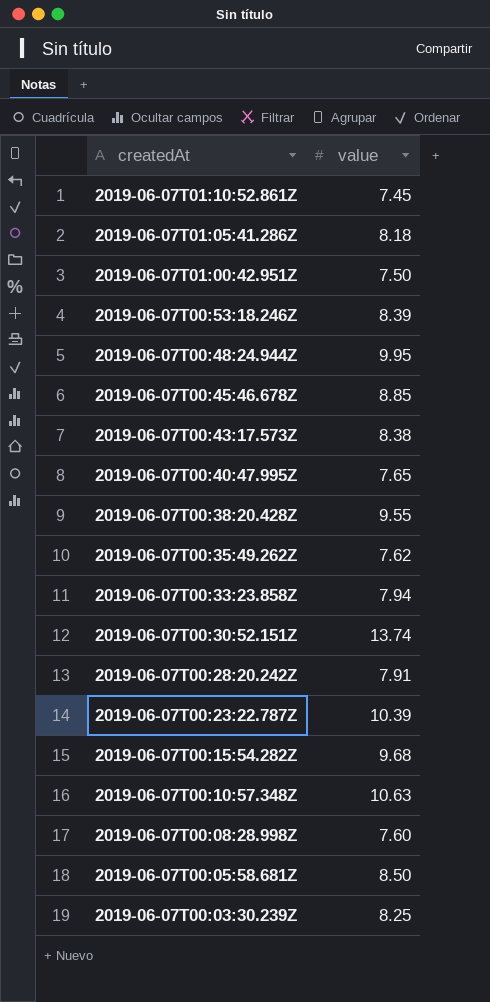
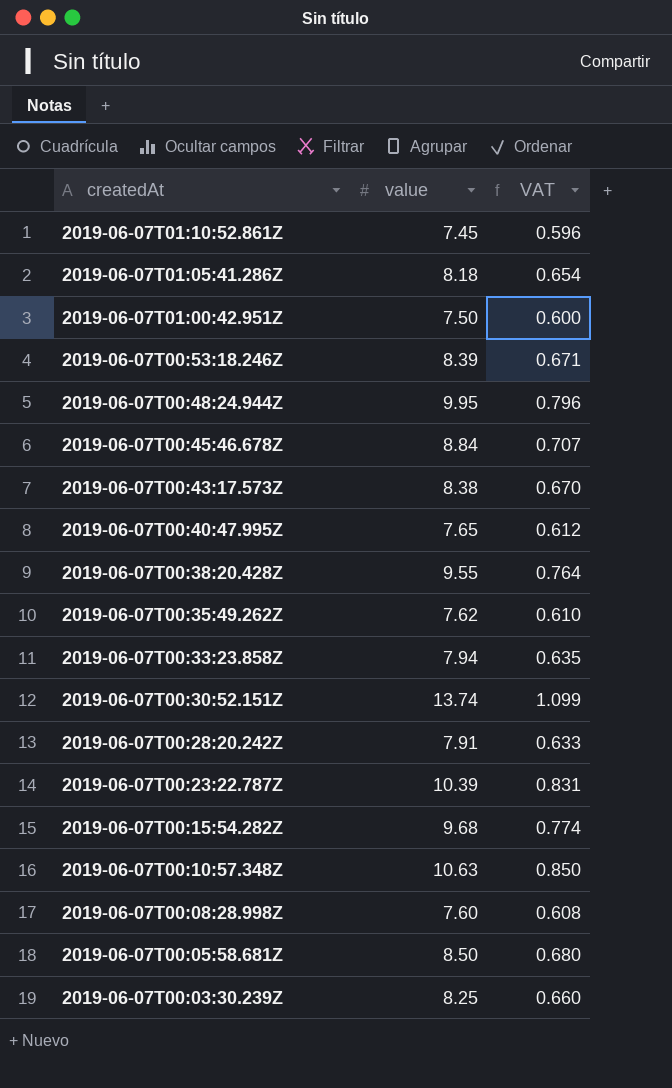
column VAT | formula: none -> [value] * 0.08
2019-06-07T00:45:46.678Z | value: 8.85 -> 8.84

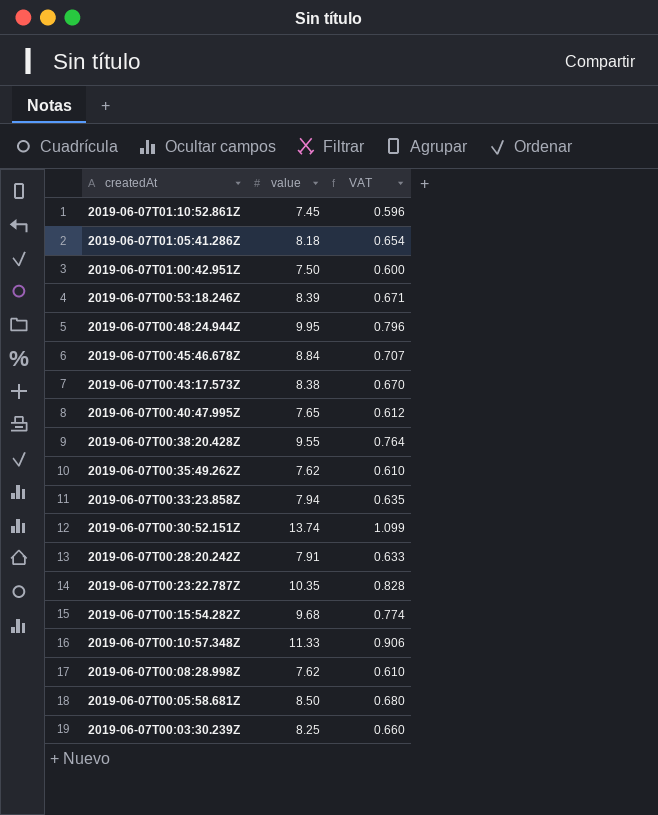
2019-06-07T00:23:22.787Z | value: 10.39 -> 10.35
2019-06-07T00:23:22.787Z | VAT: 0.831 -> 0.828
2019-06-07T00:10:57.348Z | value: 10.63 -> 11.33
2019-06-07T00:10:57.348Z | VAT: 0.850 -> 0.906
2019-06-07T00:08:28.998Z | value: 7.60 -> 7.62
2019-06-07T00:08:28.998Z | VAT: 0.608 -> 0.610

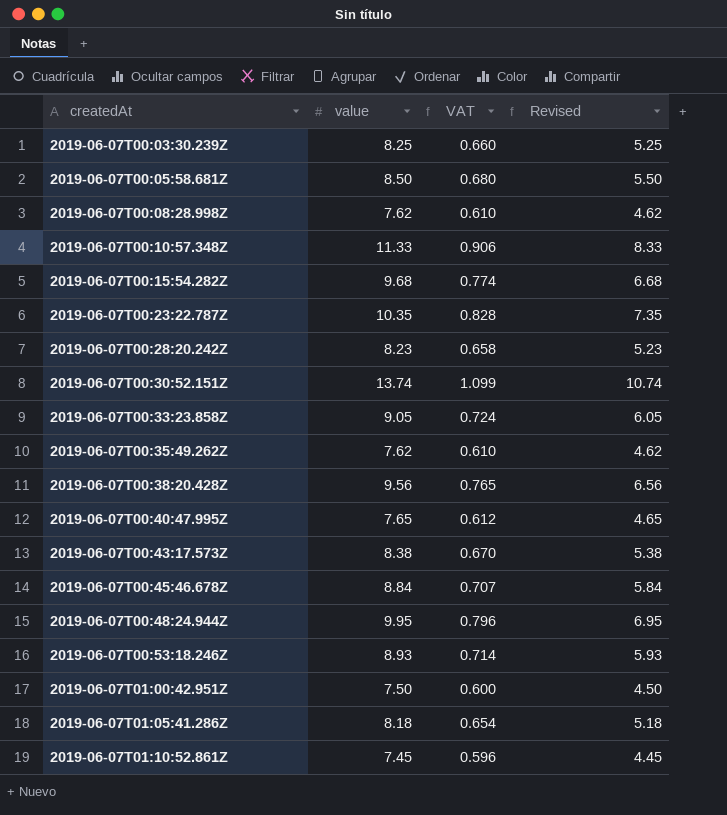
row order: createdAt descending -> createdAt ascending
column Revised | formula: none -> [value] - 3
2019-06-07T00:28:20.242Z | value: 7.91 -> 8.23
2019-06-07T00:28:20.242Z | VAT: 0.633 -> 0.658
2019-06-07T00:33:23.858Z | value: 7.94 -> 9.05
2019-06-07T00:33:23.858Z | VAT: 0.635 -> 0.724
2019-06-07T00:38:20.428Z | value: 9.55 -> 9.56
2019-06-07T00:38:20.428Z | VAT: 0.764 -> 0.765
2019-06-07T00:53:18.246Z | value: 8.39 -> 8.93
2019-06-07T00:53:18.246Z | VAT: 0.671 -> 0.714

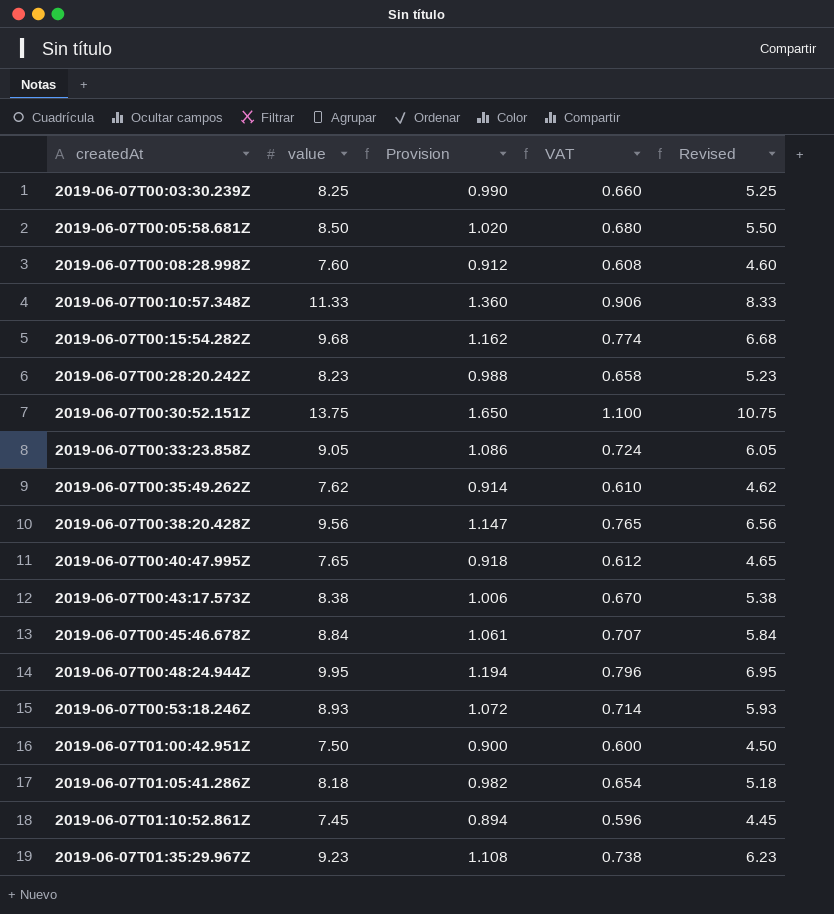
column Provision | formula: none -> [value] * 0.12
row 2019-06-07T00:23:22.787Z: 10.35 | 0.828 | 7.35 -> none
2019-06-07T00:08:28.998Z | value: 7.62 -> 7.60
2019-06-07T00:08:28.998Z | VAT: 0.610 -> 0.608
2019-06-07T00:08:28.998Z | Revised: 4.62 -> 4.60
2019-06-07T00:30:52.151Z | value: 13.74 -> 13.75
2019-06-07T00:30:52.151Z | VAT: 1.099 -> 1.100
2019-06-07T00:30:52.151Z | Revised: 10.74 -> 10.75
row 2019-06-07T01:35:29.967Z: none -> 9.23 | 1.108 | 0.738 | 6.23

